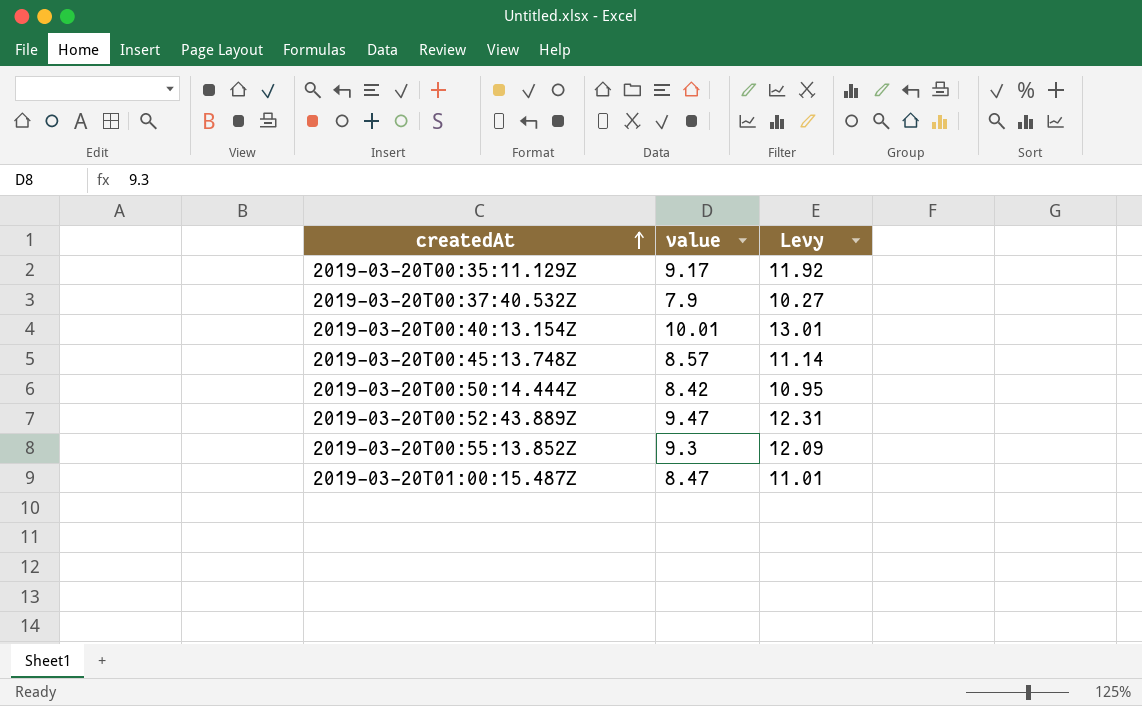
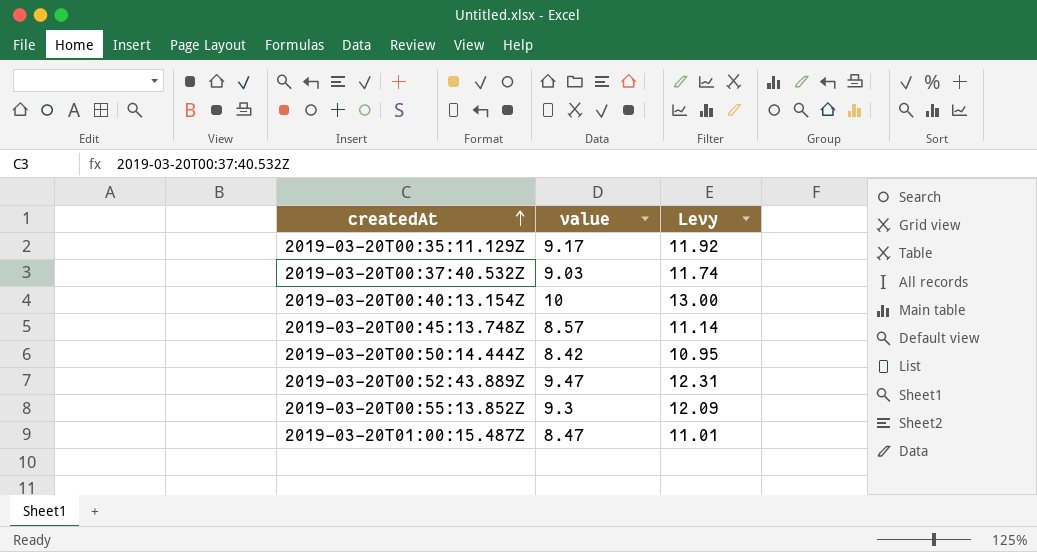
2019-03-20T00:37:40.532Z | value: 7.9 -> 9.03
2019-03-20T00:37:40.532Z | Levy: 10.27 -> 11.74
2019-03-20T00:40:13.154Z | value: 10.01 -> 10
2019-03-20T00:40:13.154Z | Levy: 13.01 -> 13.00

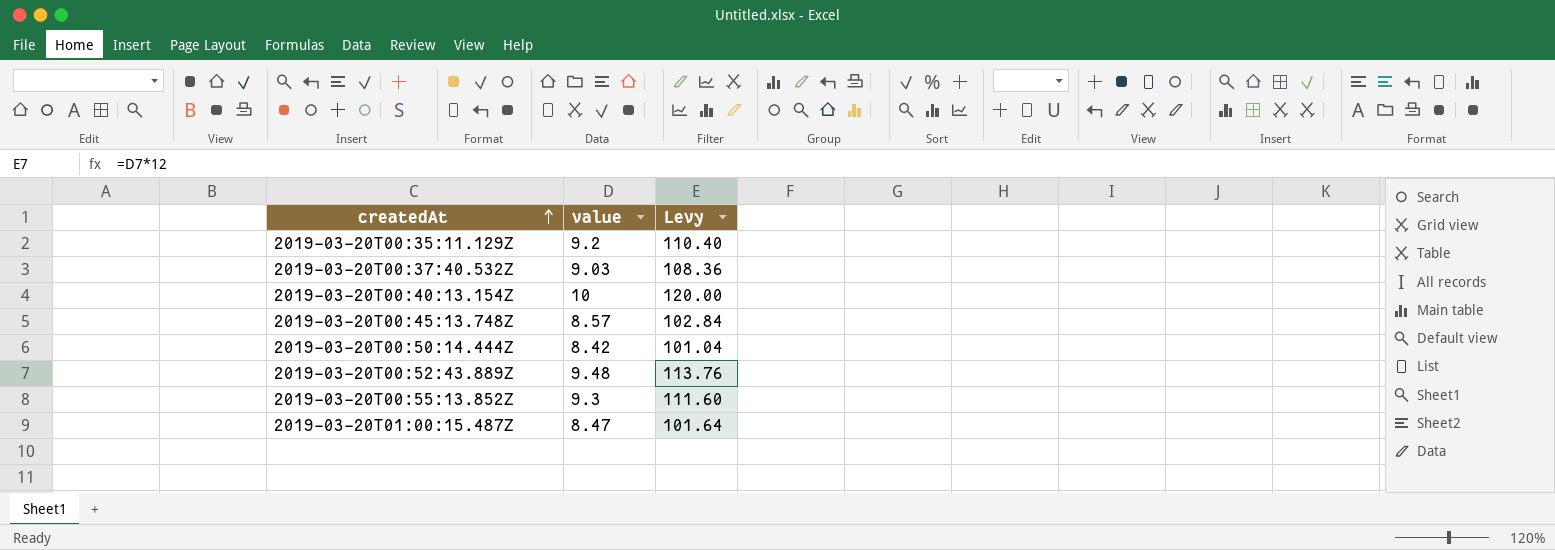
column Levy | formula: [value] * 1.3 -> [value] * 12
2019-03-20T00:35:11.129Z | value: 9.17 -> 9.2
2019-03-20T00:52:43.889Z | value: 9.47 -> 9.48

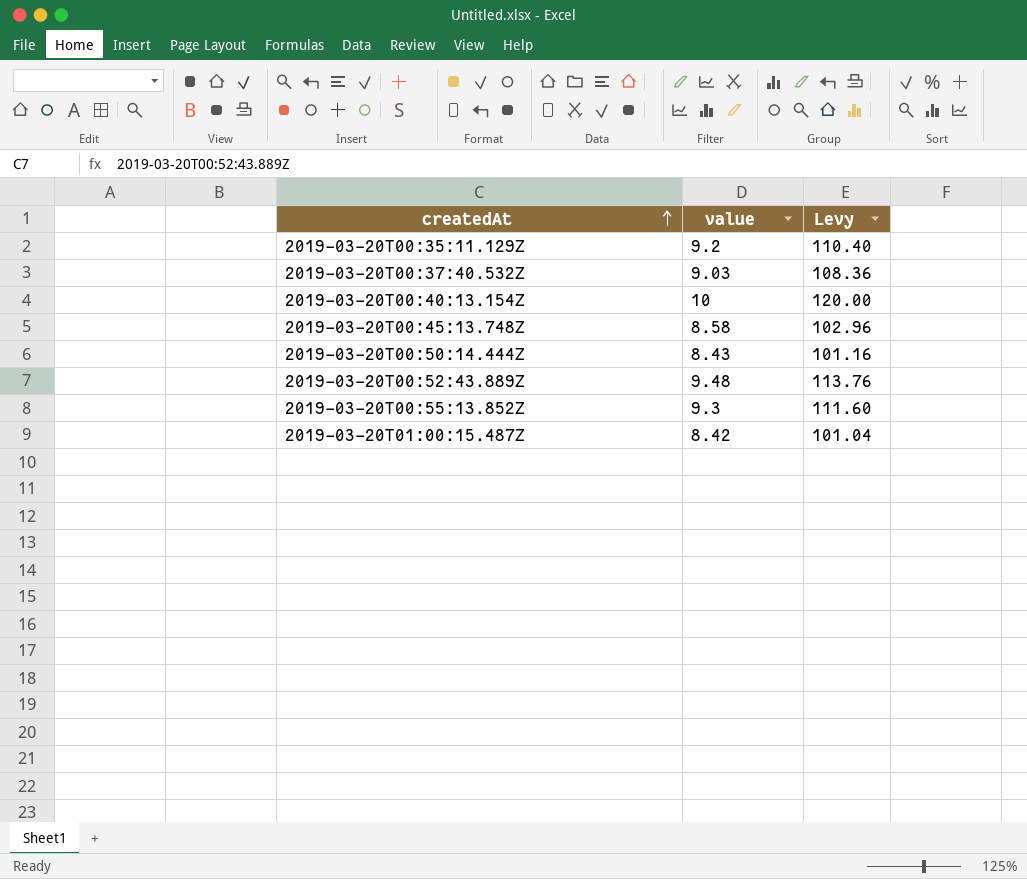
2019-03-20T00:45:13.748Z | value: 8.57 -> 8.58
2019-03-20T00:45:13.748Z | Levy: 102.84 -> 102.96
2019-03-20T00:50:14.444Z | value: 8.42 -> 8.43
2019-03-20T00:50:14.444Z | Levy: 101.04 -> 101.16
2019-03-20T01:00:15.487Z | value: 8.47 -> 8.42
2019-03-20T01:00:15.487Z | Levy: 101.64 -> 101.04

